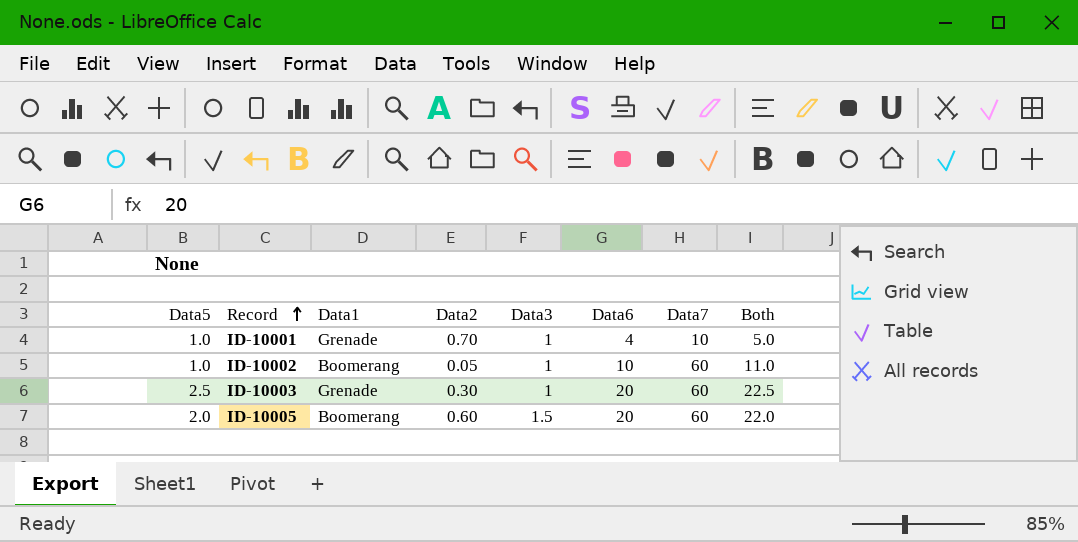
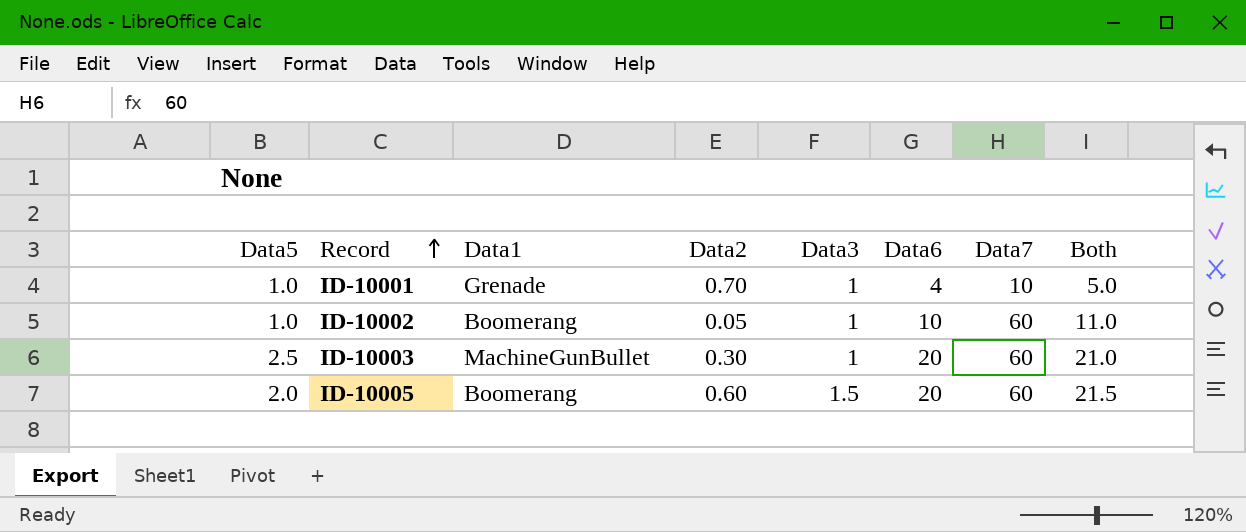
column Both | formula: [Data5] + [Data6] -> [Data3] + [Data6]
ID-10003 | Data1: Grenade -> MachineGunBullet

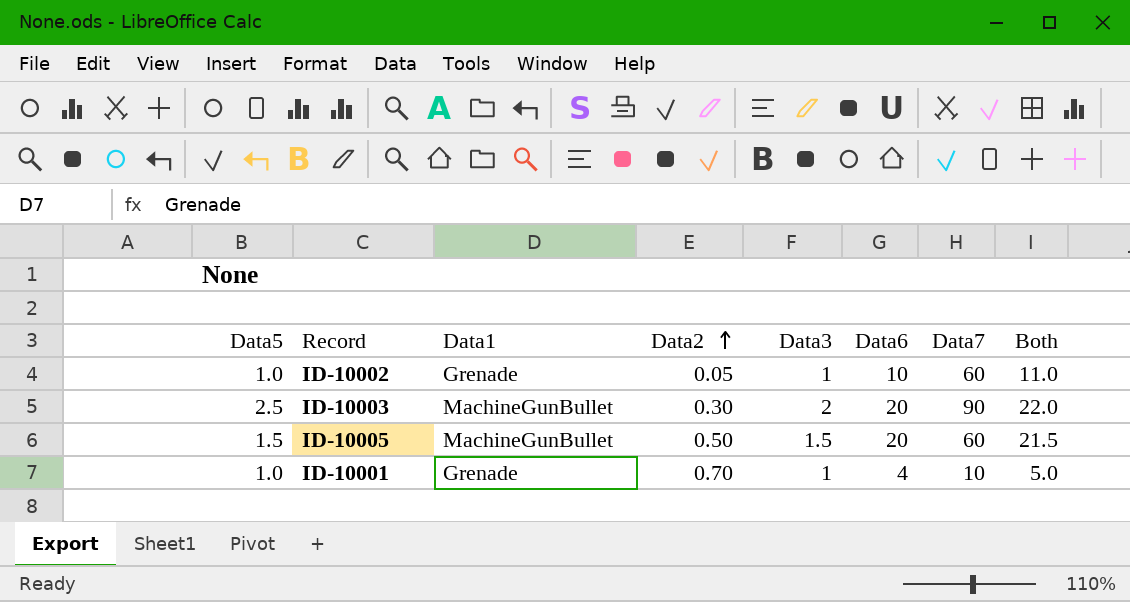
row order: Record ascending -> Data2 ascending
ID-10002 | Data1: Boomerang -> Grenade
ID-10003 | Data3: 1 -> 2
ID-10003 | Data7: 60 -> 90
ID-10003 | Both: 21.0 -> 22.0
ID-10005 | Data5: 2.0 -> 1.5
ID-10005 | Data1: Boomerang -> MachineGunBullet
ID-10005 | Data2: 0.60 -> 0.50

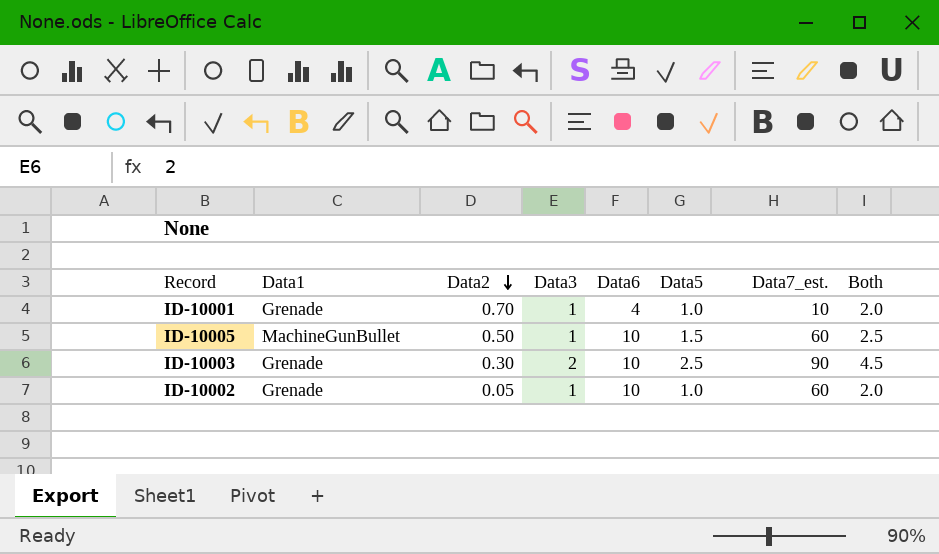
row order: Data2 ascending -> Data2 descending
column Data5 | position: 1 -> 6
column name: Data7 -> Data7_est.
column Both | formula: [Data3] + [Data6] -> [Data3] + [Data5]
ID-10005 | Data3: 1.5 -> 1
ID-10005 | Data6: 20 -> 10
ID-10003 | Data1: MachineGunBullet -> Grenade
ID-10003 | Data6: 20 -> 10

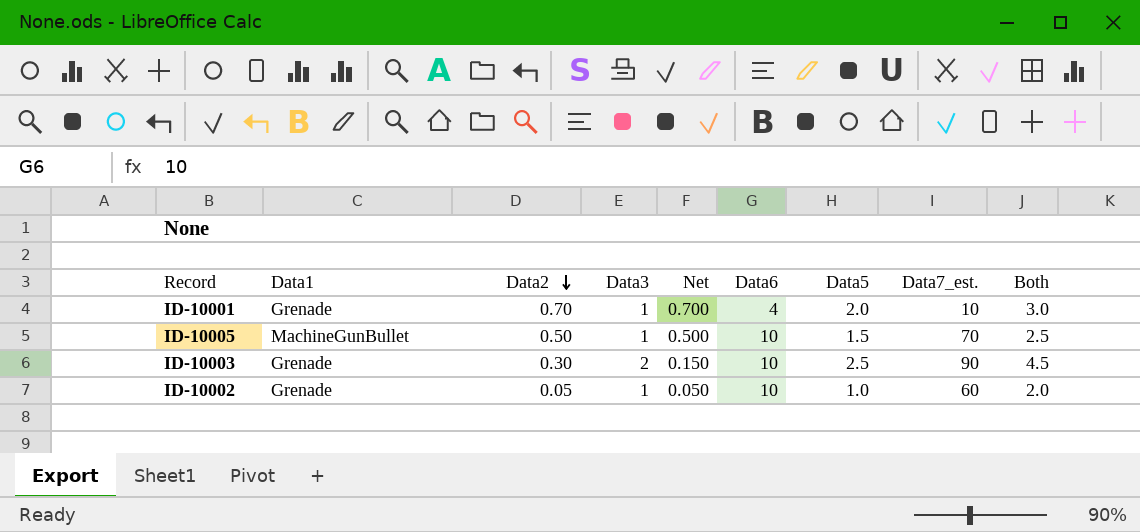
column Net | formula: none -> [Data2] / [Data3]
ID-10001 | Data5: 1.0 -> 2.0
ID-10001 | Both: 2.0 -> 3.0
ID-10005 | Data7_est.: 60 -> 70

